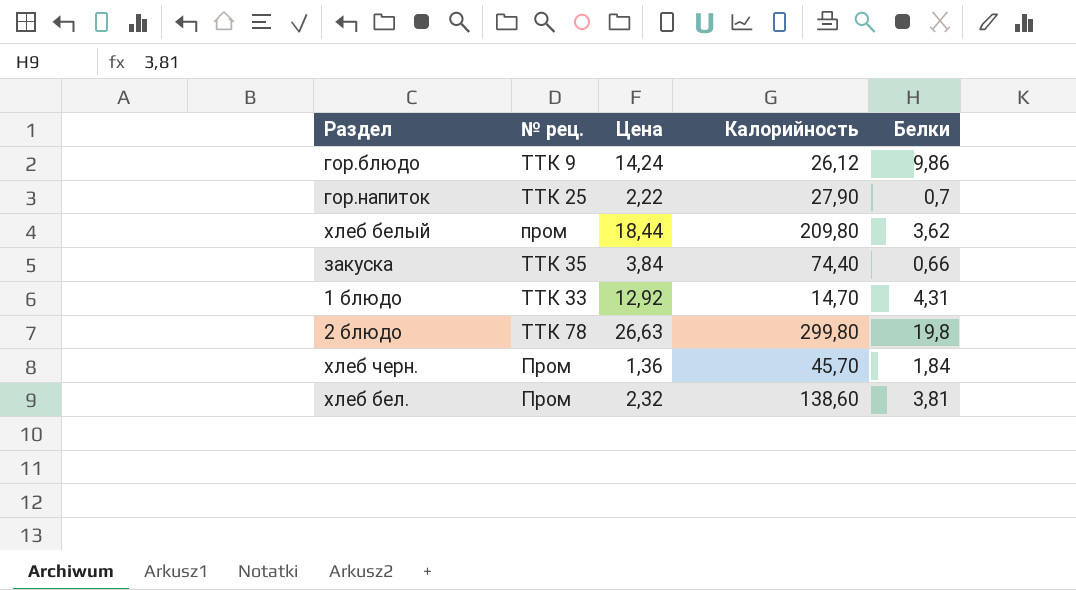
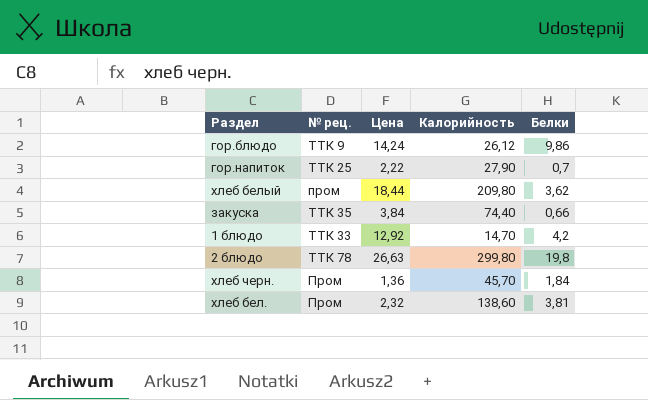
1 блюдо | Белки: 4,31 -> 4,2

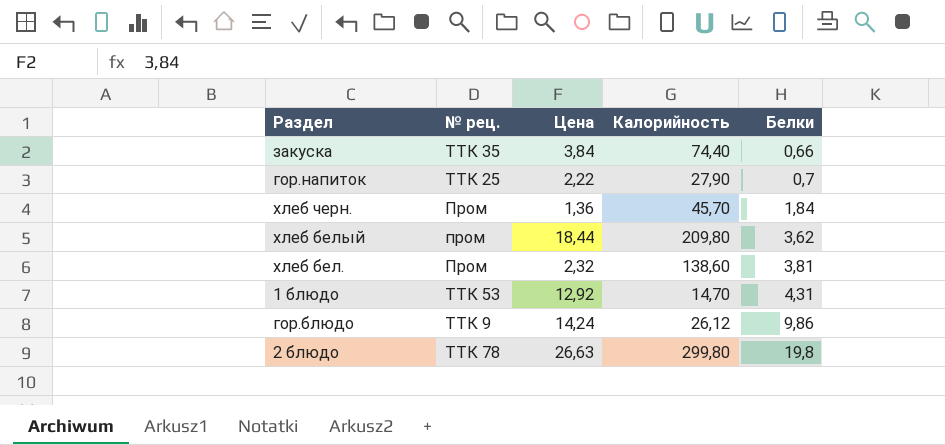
row order: none -> Белки ascending
1 блюдо | № рец.: ТТК 33 -> ТТК 53
1 блюдо | Белки: 4,2 -> 4,31

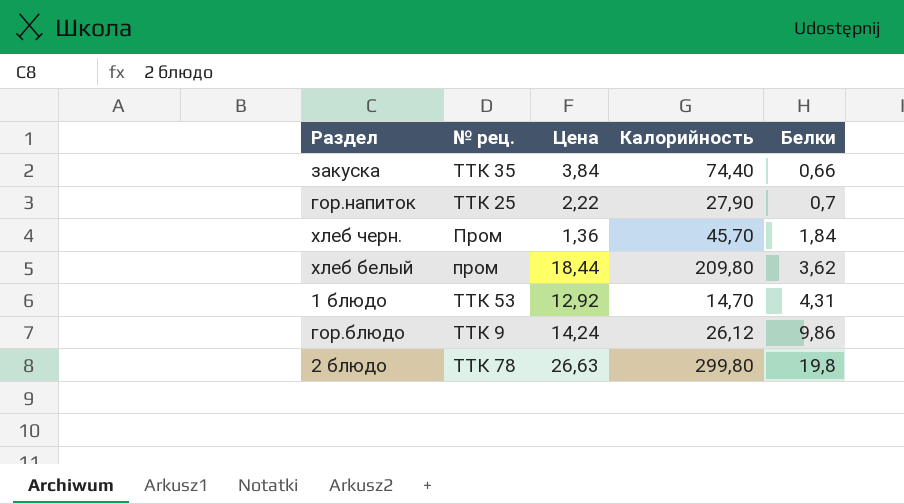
row хлеб бел.: Пром | 2,32 | 138,60 | 3,81 -> none

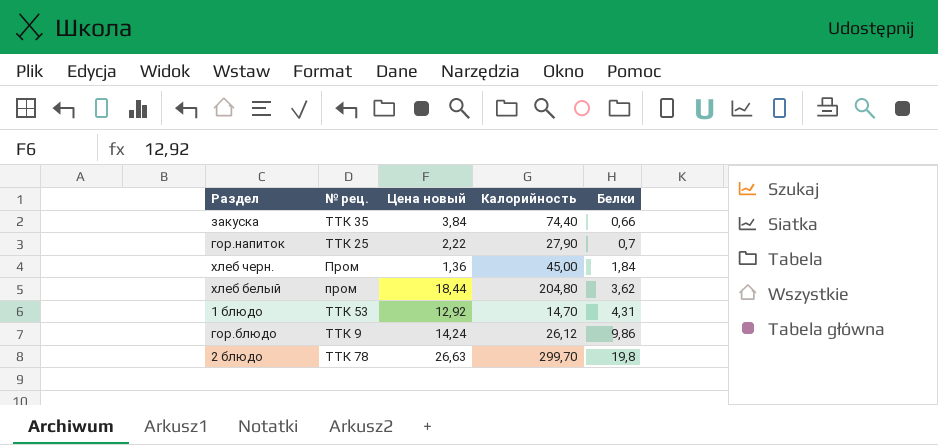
column name: Цена -> Цена новый
хлеб черн. | Калорийность: 45,70 -> 45,00
хлеб белый | Калорийность: 209,80 -> 204,80
2 блюдо | Калорийность: 299,80 -> 299,70

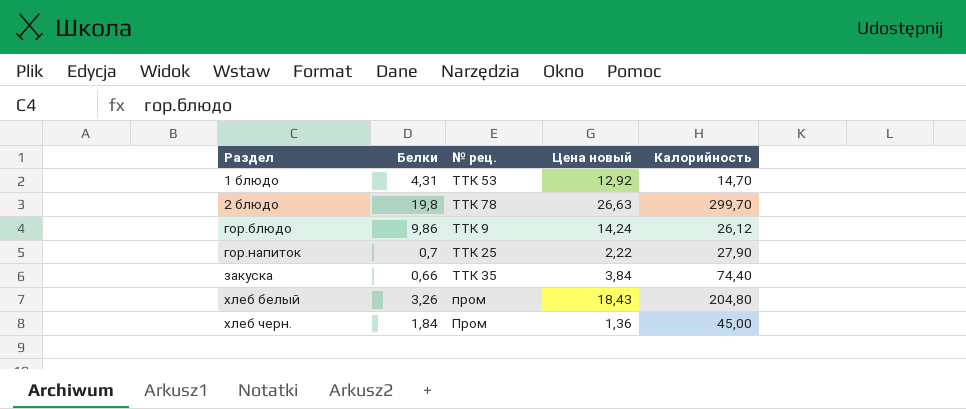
row order: Белки ascending -> Раздел ascending
column Белки | position: 5 -> 2
хлеб белый | Белки: 3,62 -> 3,26
хлеб белый | Цена новый: 18,44 -> 18,43

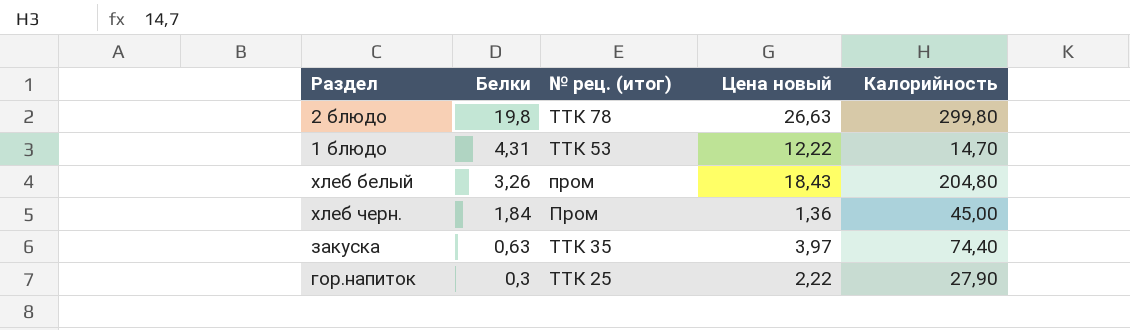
row order: Раздел ascending -> Белки descending
column name: № рец. -> № рец. (итог)
row гор.блюдо: 9,86 | ТТК 9 | 14,24 | 26,12 -> none
2 блюдо | Калорийность: 299,70 -> 299,80
1 блюдо | Цена новый: 12,92 -> 12,22
закуска | Белки: 0,66 -> 0,63
закуска | Цена новый: 3,84 -> 3,97
гор.напиток | Белки: 0,7 -> 0,3

